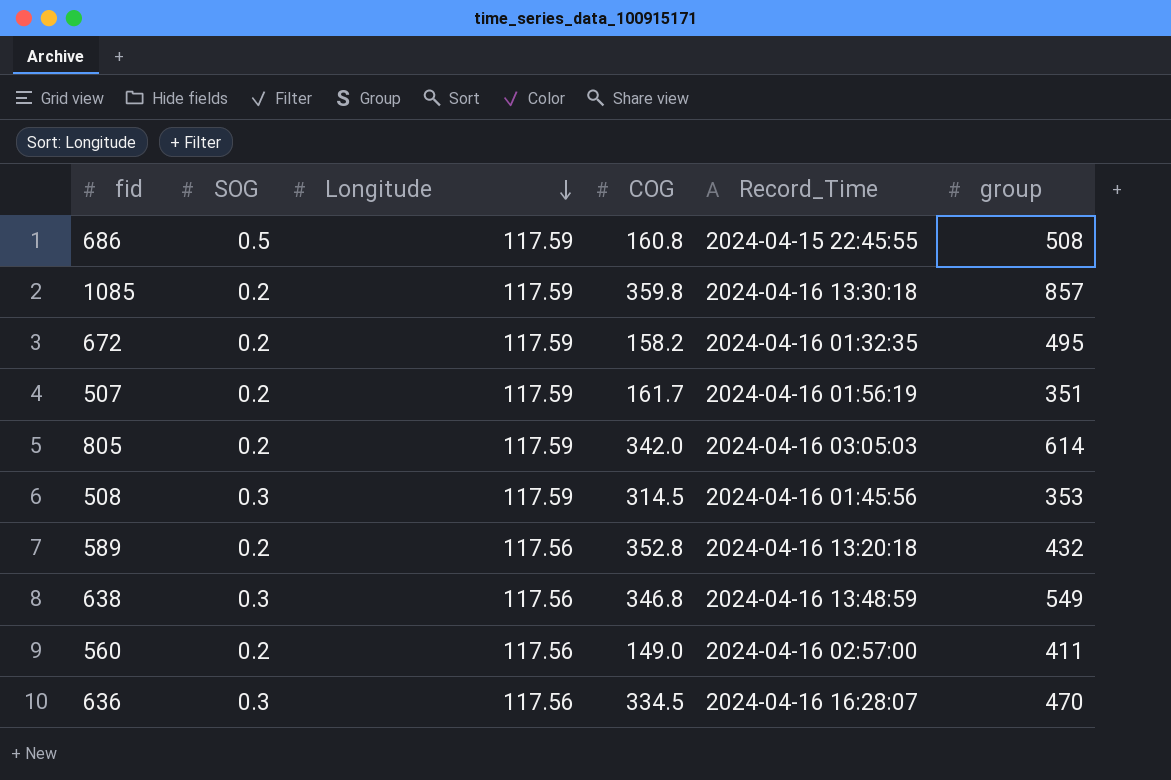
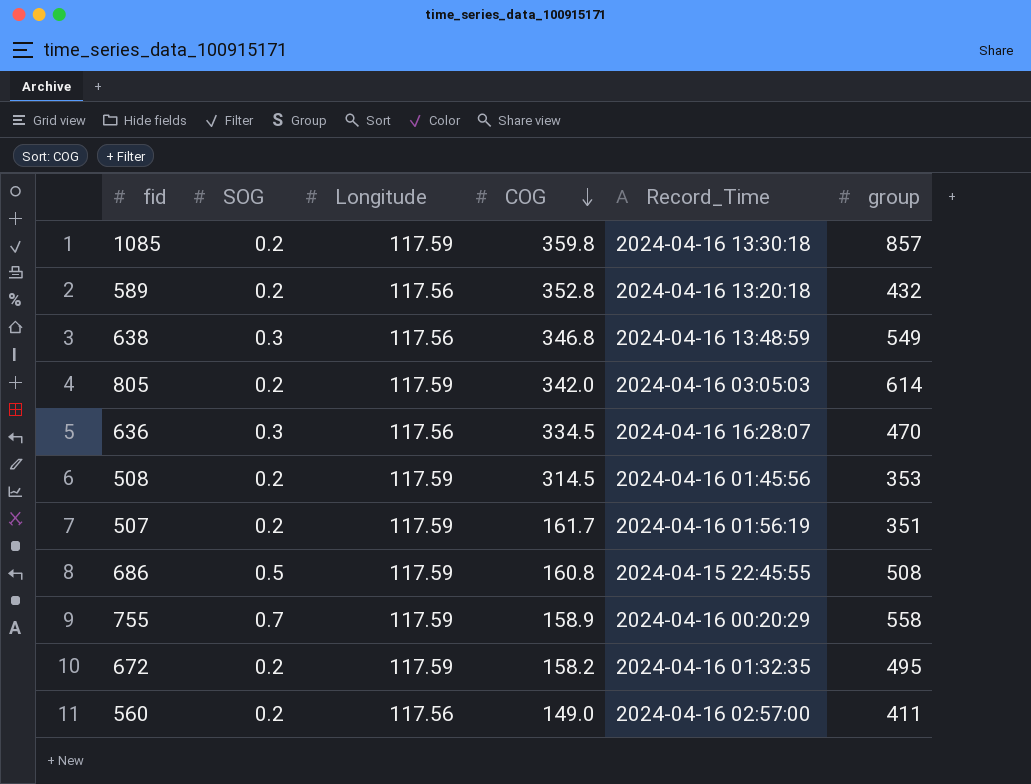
row order: Longitude descending -> COG descending
508 | SOG: 0.3 -> 0.2
row 755: none -> 0.7 | 117.59 | 158.9 | 2024-04-16 00:20:29 | 558

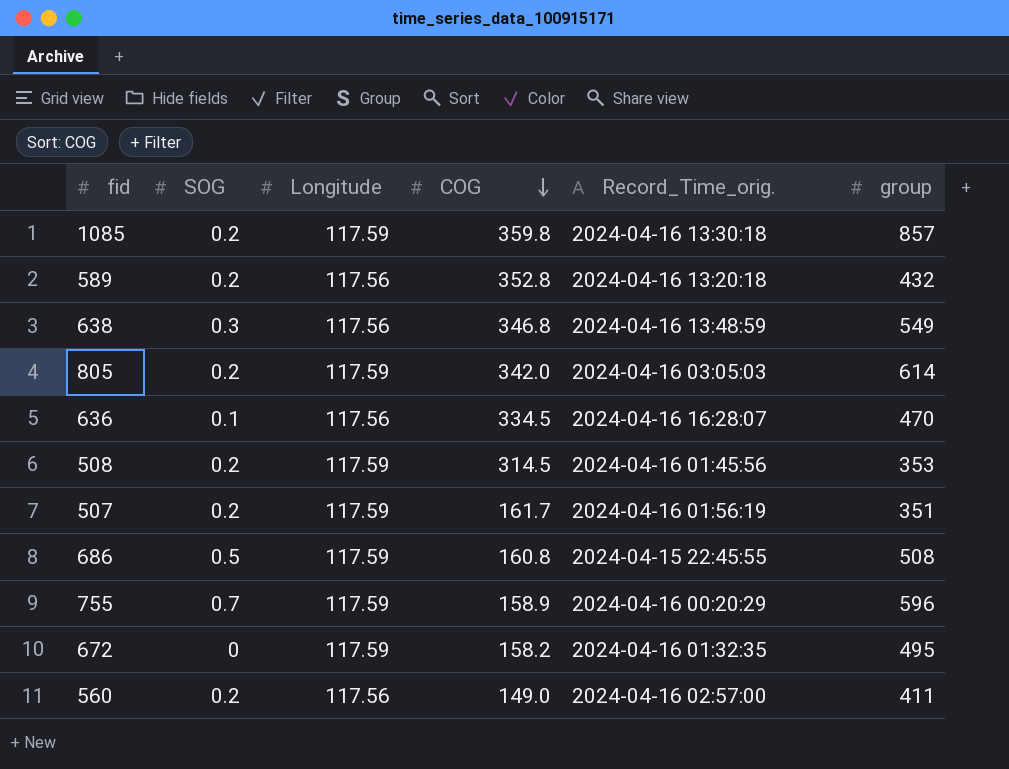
column name: Record_Time -> Record_Time_orig.
636 | SOG: 0.3 -> 0.1
755 | group: 558 -> 596
672 | SOG: 0.2 -> 0

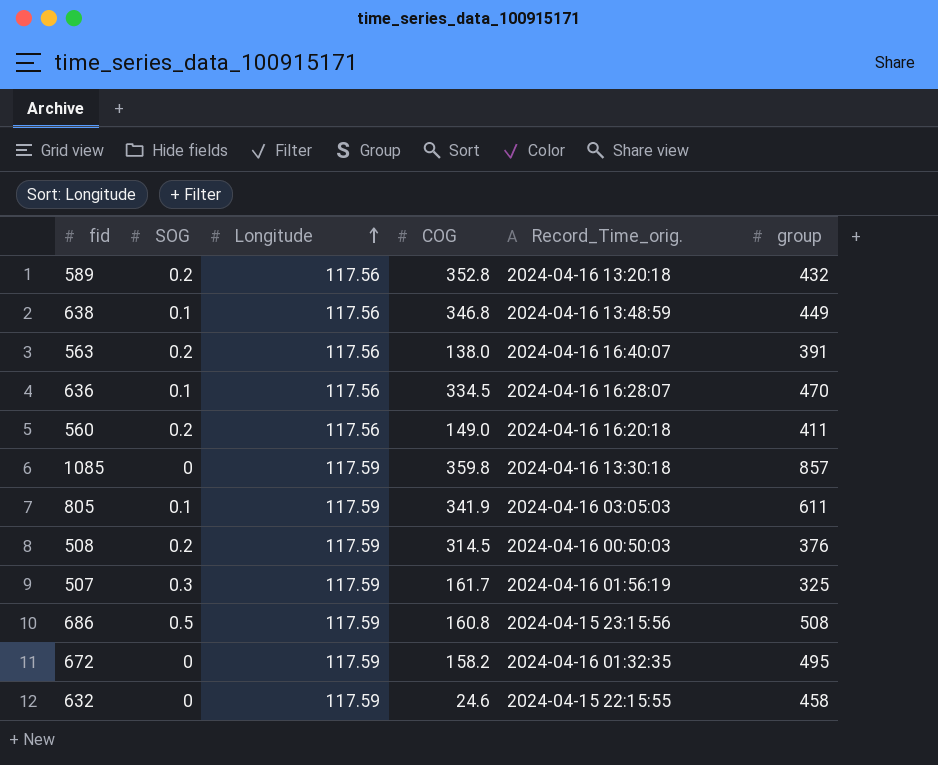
row order: COG descending -> Longitude ascending
row 755: 0.7 | 117.59 | 158.9 | 2024-04-16 00:20:29 | 596 -> none
638 | SOG: 0.3 -> 0.1
638 | group: 549 -> 449
row 563: none -> 0.2 | 117.56 | 138.0 | 2024-04-16 16:40:07 | 391
560 | Record_Time_orig.: 2024-04-16 02:57:00 -> 2024-04-16 16:20:18
1085 | SOG: 0.2 -> 0
805 | SOG: 0.2 -> 0.1
805 | COG: 342.0 -> 341.9
805 | group: 614 -> 611
508 | Record_Time_orig.: 2024-04-16 01:45:56 -> 2024-04-16 00:50:03
508 | group: 353 -> 376
507 | SOG: 0.2 -> 0.3
507 | group: 351 -> 325
686 | Record_Time_orig.: 2024-04-15 22:45:55 -> 2024-04-15 23:15:56
row 632: none -> 0 | 117.59 | 24.6 | 2024-04-15 22:15:55 | 458

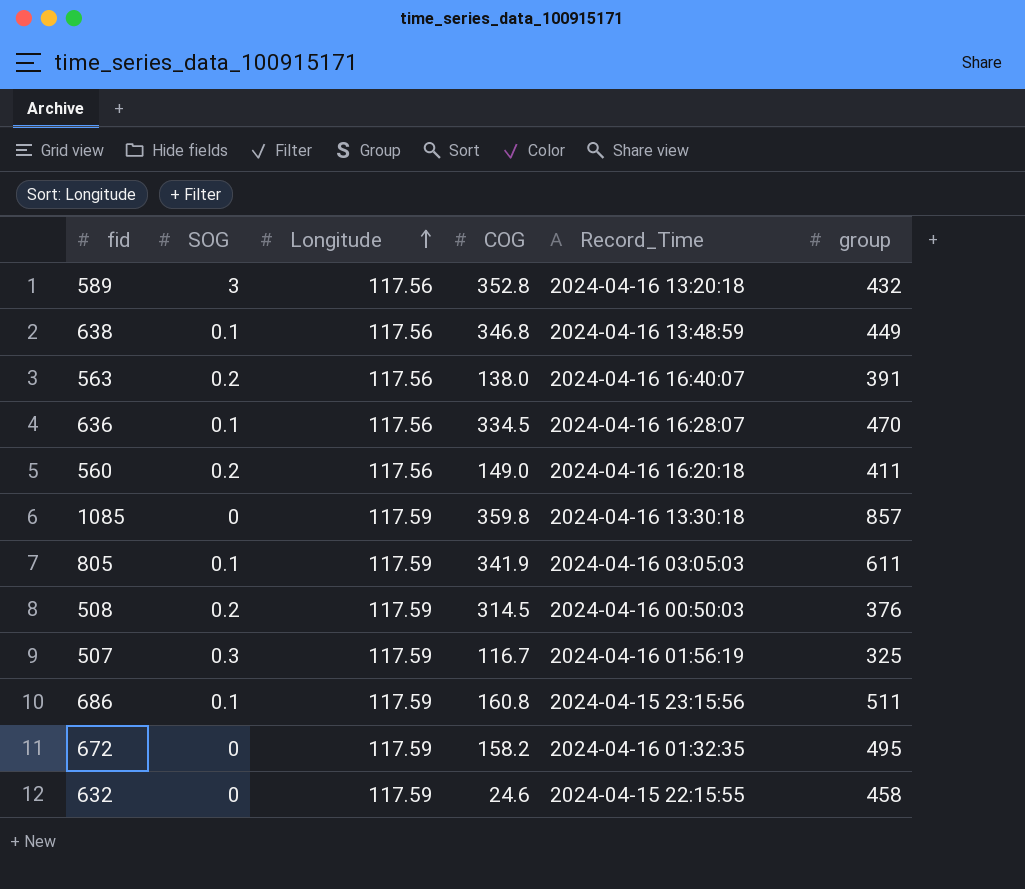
column name: Record_Time_orig. -> Record_Time
589 | SOG: 0.2 -> 3
507 | COG: 161.7 -> 116.7
686 | SOG: 0.5 -> 0.1
686 | group: 508 -> 511

